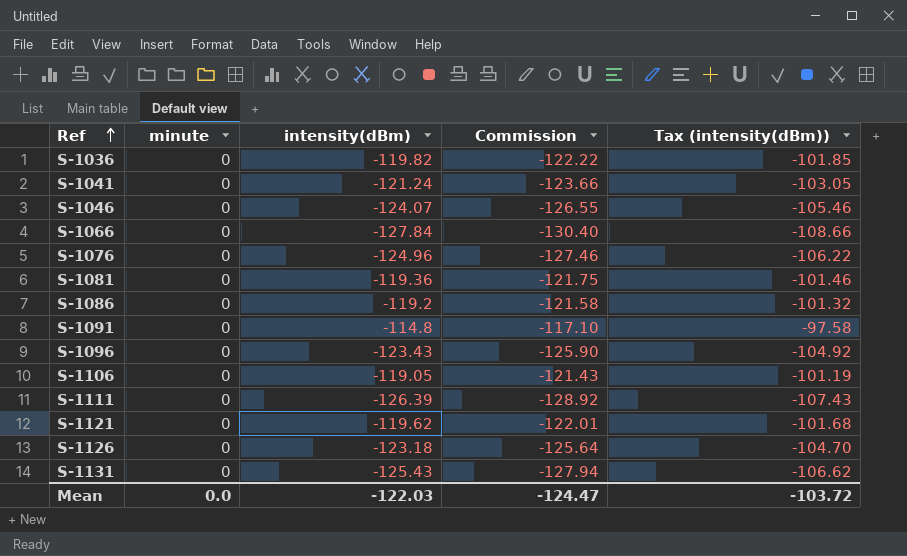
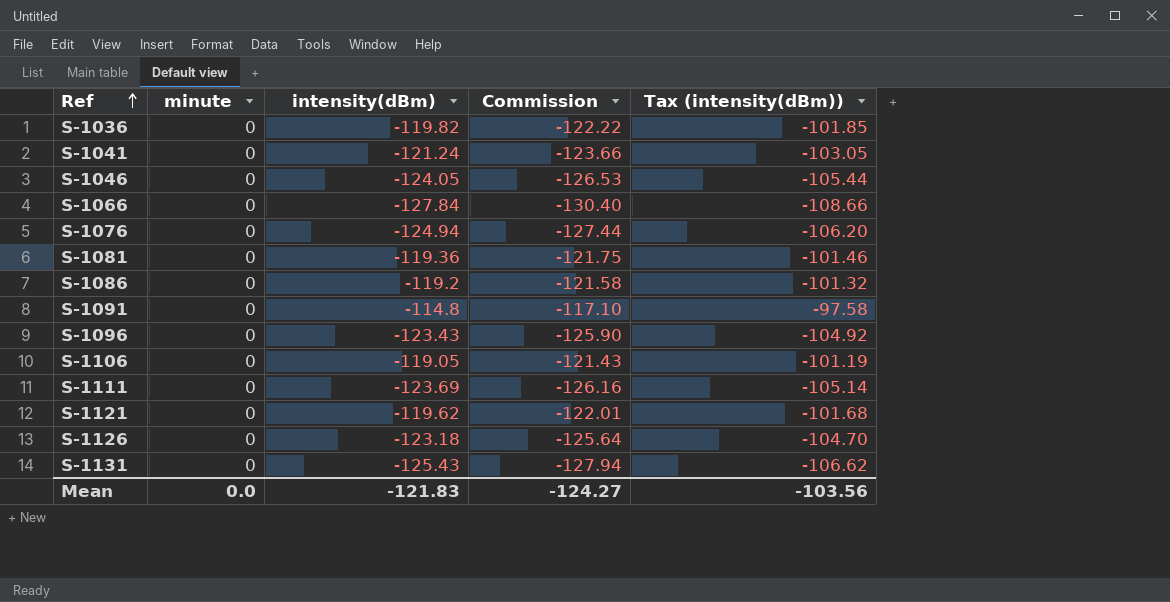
S-1046 | intensity(dBm): -124.07 -> -124.05
S-1046 | Commission: -126.55 -> -126.53
S-1046 | Tax (intensity(dBm)): -105.46 -> -105.44
S-1076 | intensity(dBm): -124.96 -> -124.94
S-1076 | Commission: -127.46 -> -127.44
S-1076 | Tax (intensity(dBm)): -106.22 -> -106.20
S-1111 | intensity(dBm): -126.39 -> -123.69
S-1111 | Commission: -128.92 -> -126.16
S-1111 | Tax (intensity(dBm)): -107.43 -> -105.14
Mean | intensity(dBm): -122.03 -> -121.83
Mean | Commission: -124.47 -> -124.27
Mean | Tax (intensity(dBm)): -103.72 -> -103.56

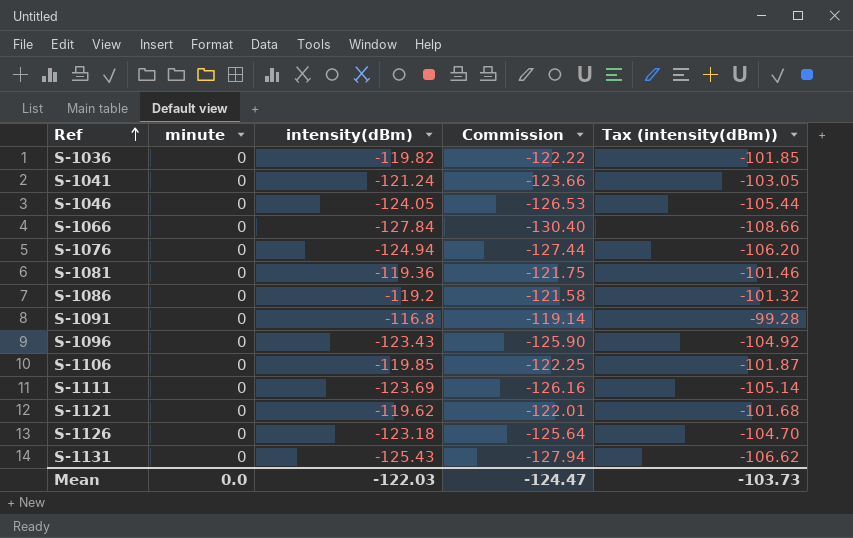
S-1091 | intensity(dBm): -114.8 -> -116.8
S-1091 | Commission: -117.10 -> -119.14
S-1091 | Tax (intensity(dBm)): -97.58 -> -99.28
S-1106 | intensity(dBm): -119.05 -> -119.85
S-1106 | Commission: -121.43 -> -122.25
S-1106 | Tax (intensity(dBm)): -101.19 -> -101.87
Mean | intensity(dBm): -121.83 -> -122.03
Mean | Commission: -124.27 -> -124.47
Mean | Tax (intensity(dBm)): -103.56 -> -103.73

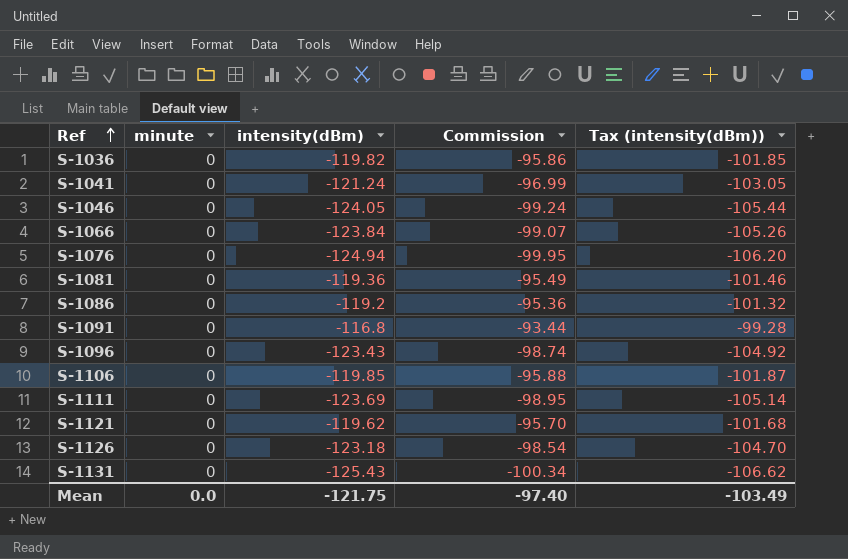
column Commission | formula: [intensity(dBm)] * 1.02 -> [intensity(dBm)] * 0.8
S-1066 | intensity(dBm): -127.84 -> -123.84
S-1066 | Tax (intensity(dBm)): -108.66 -> -105.26
Mean | intensity(dBm): -122.03 -> -121.75
Mean | Commission: -124.47 -> -97.40
Mean | Tax (intensity(dBm)): -103.73 -> -103.49

